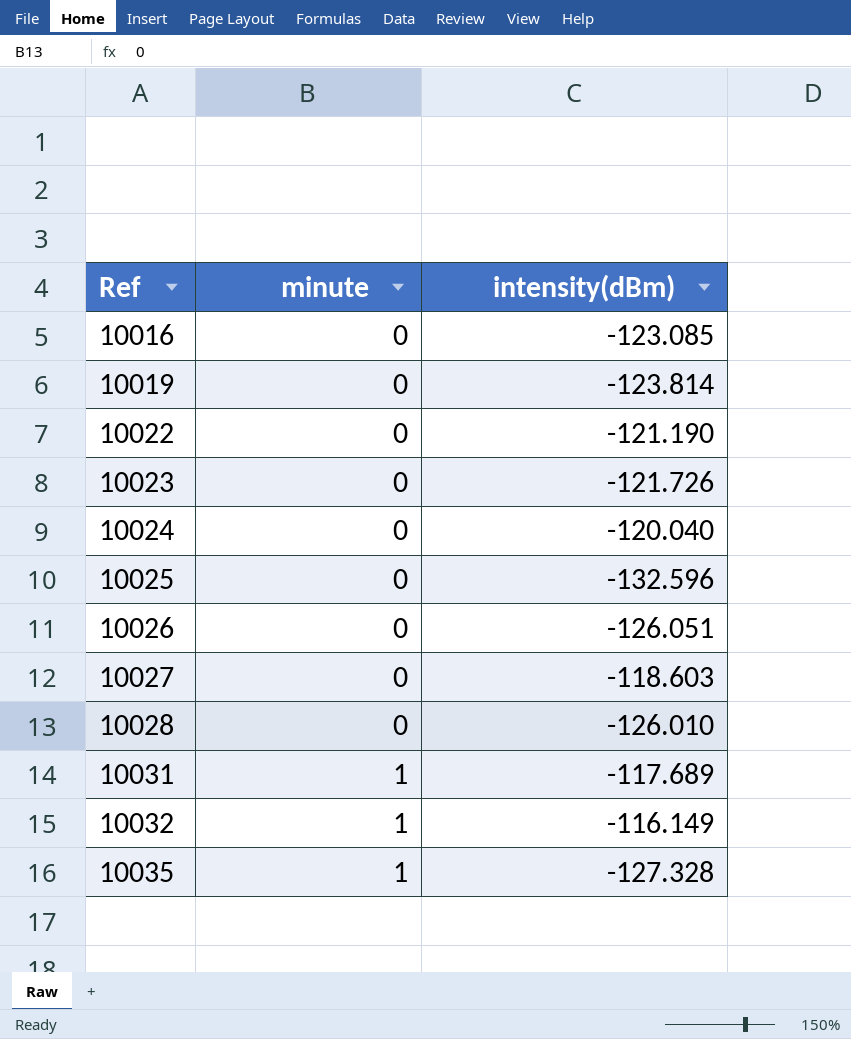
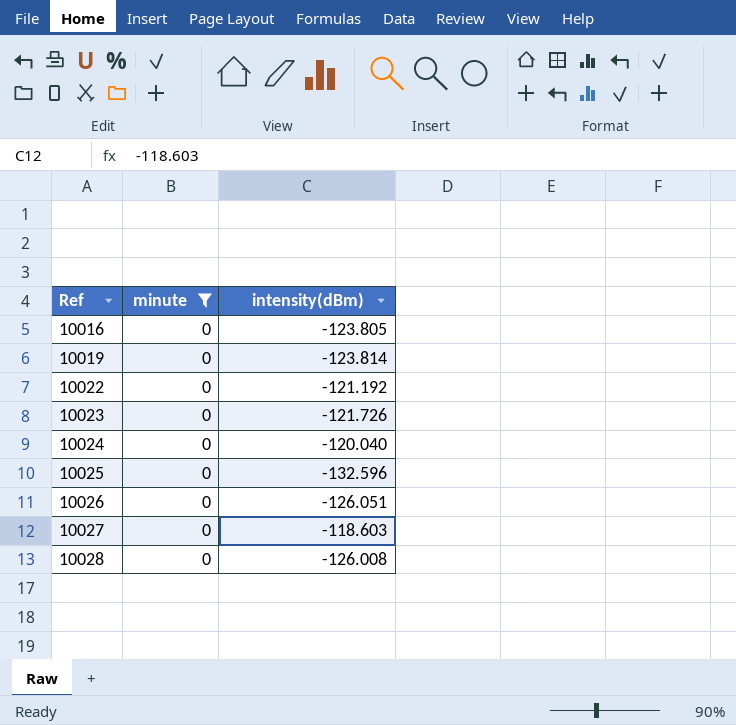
filter: none -> minute = 0
10016 | intensity(dBm): -123.085 -> -123.805
10022 | intensity(dBm): -121.190 -> -121.192
10028 | intensity(dBm): -126.010 -> -126.008

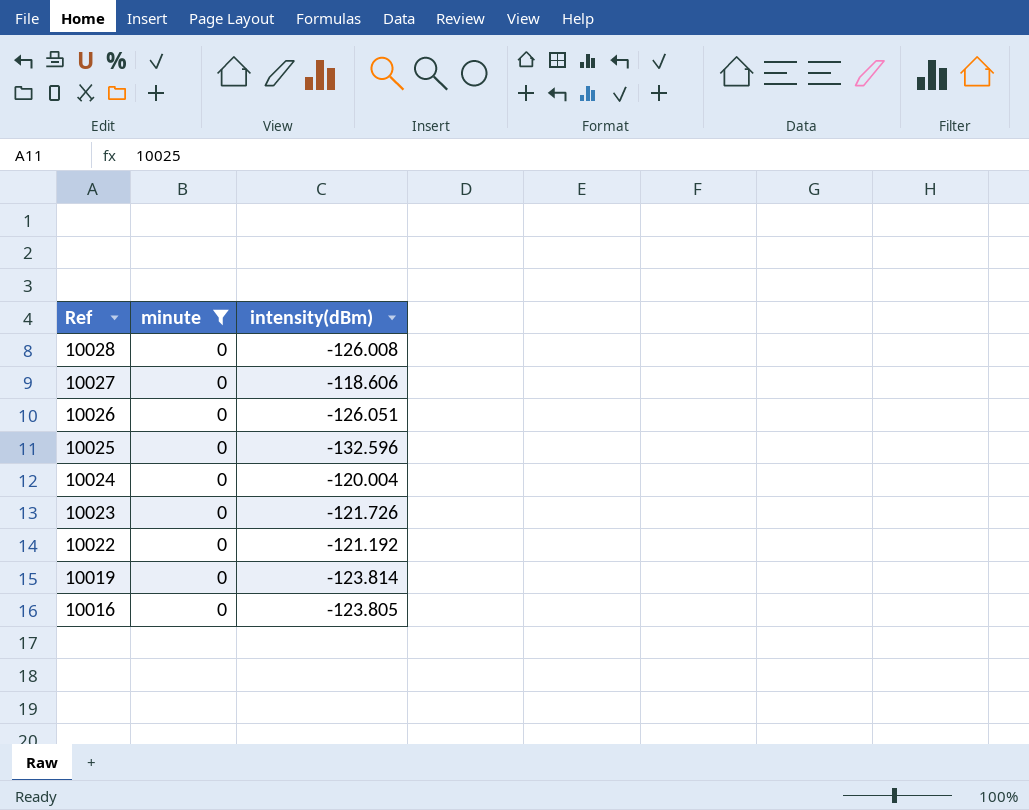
row order: Ref ascending -> Ref descending
10027 | intensity(dBm): -118.603 -> -118.606
10024 | intensity(dBm): -120.040 -> -120.004

